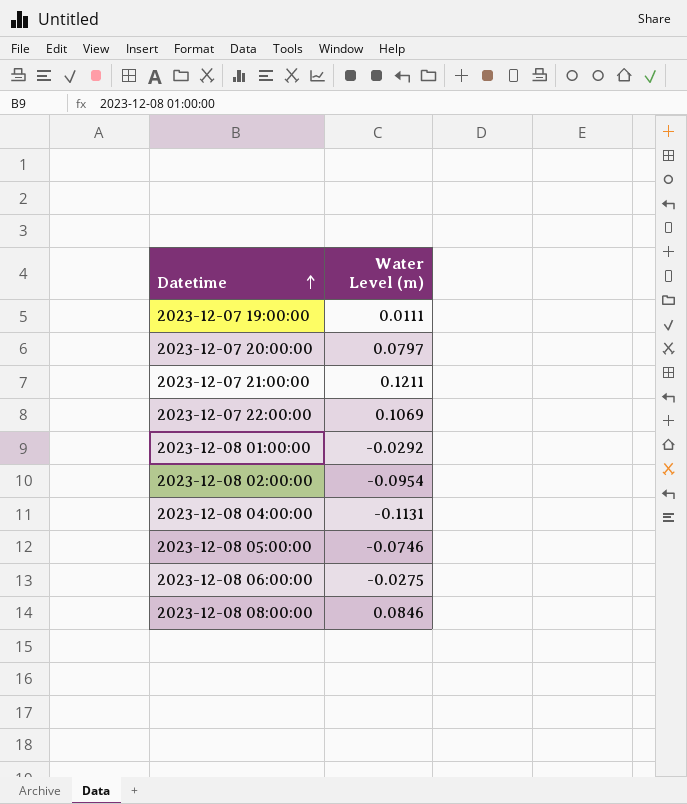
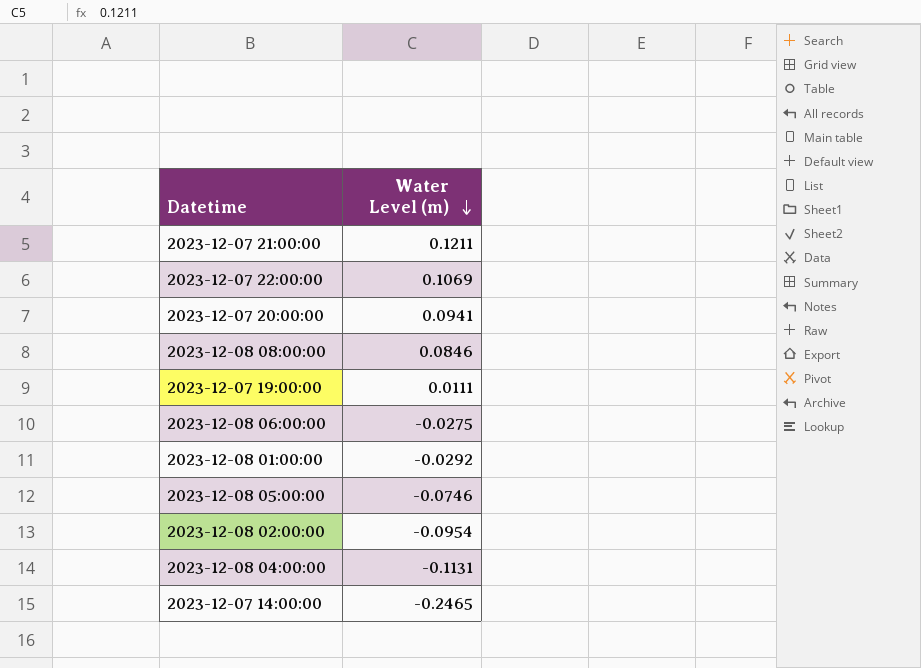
row order: Datetime ascending -> Water Level (m) descending
2023-12-07 20:00:00 | Water Level (m): 0.0797 -> 0.0941
row 2023-12-07 14:00:00: none -> -0.2465

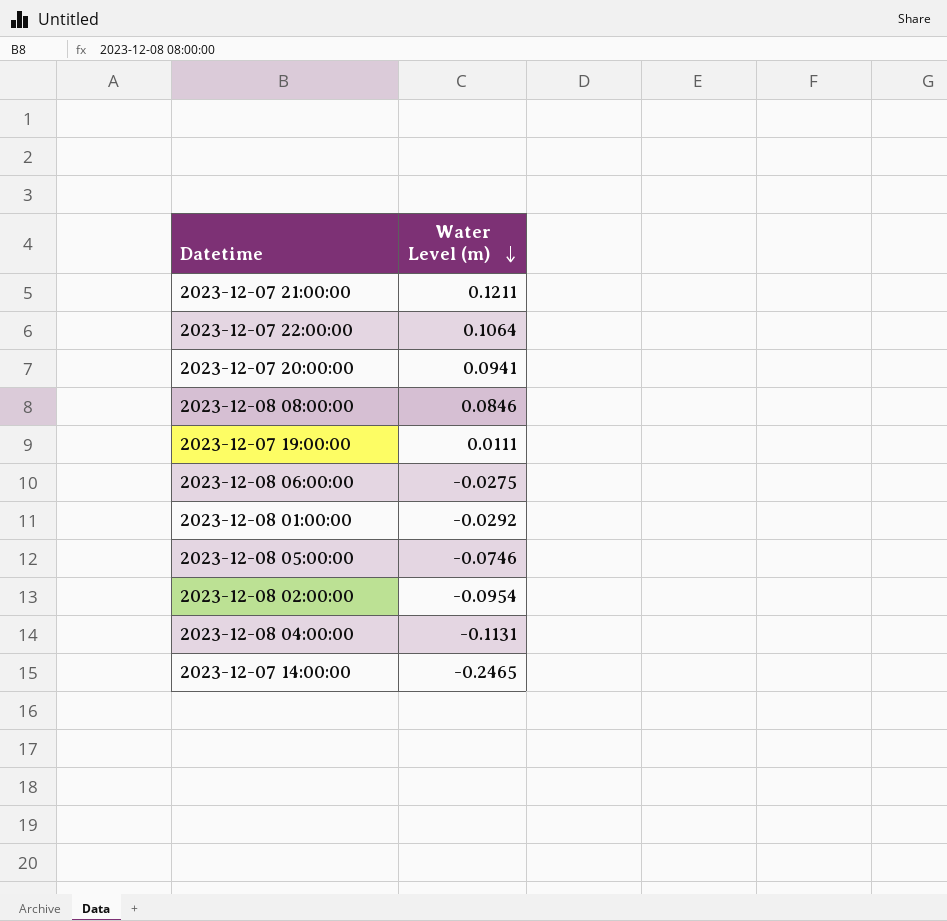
2023-12-07 22:00:00 | Water Level (m): 0.1069 -> 0.1064

